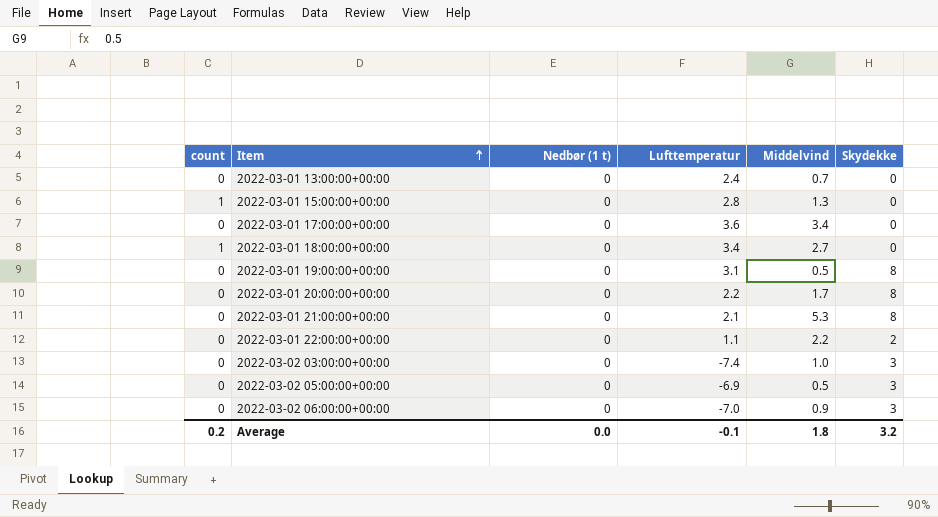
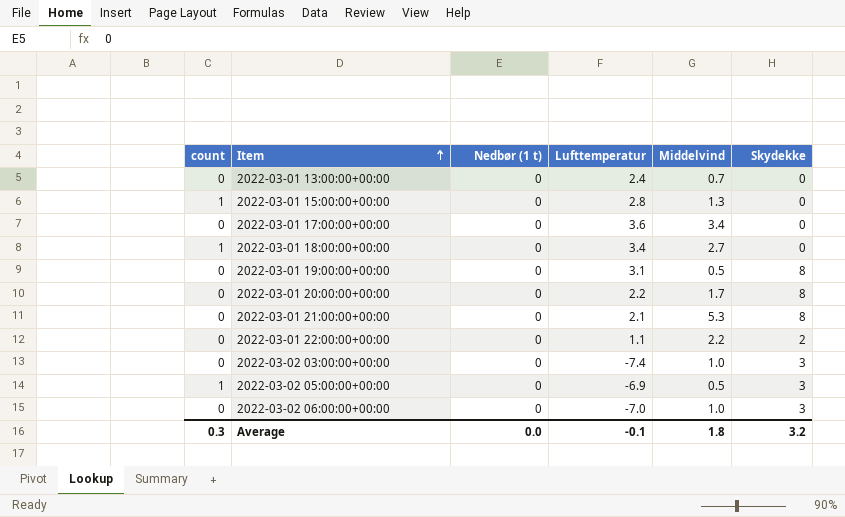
2022-03-02 05:00:00+00:00 | count: 0 -> 1
2022-03-02 06:00:00+00:00 | Middelvind: 0.9 -> 1.0
Average | count: 0.2 -> 0.3

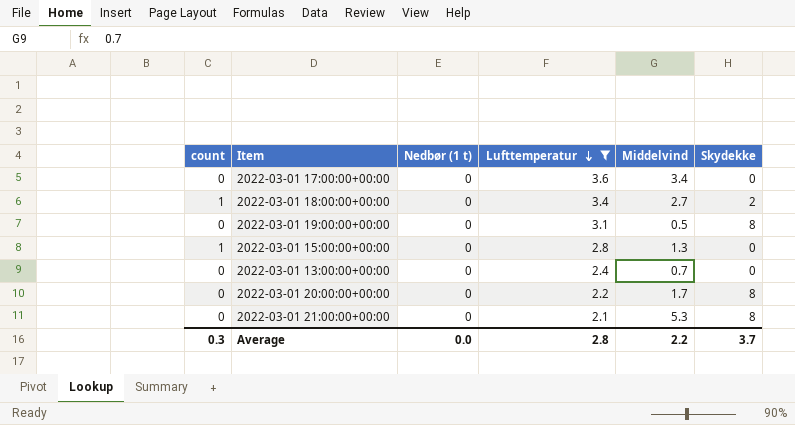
filter: none -> Lufttemperatur >= 2.1
row order: Item ascending -> Lufttemperatur descending
2022-03-01 18:00:00+00:00 | Skydekke: 0 -> 2
Average | Lufttemperatur: -0.1 -> 2.8
Average | Middelvind: 1.8 -> 2.2
Average | Skydekke: 3.2 -> 3.7

